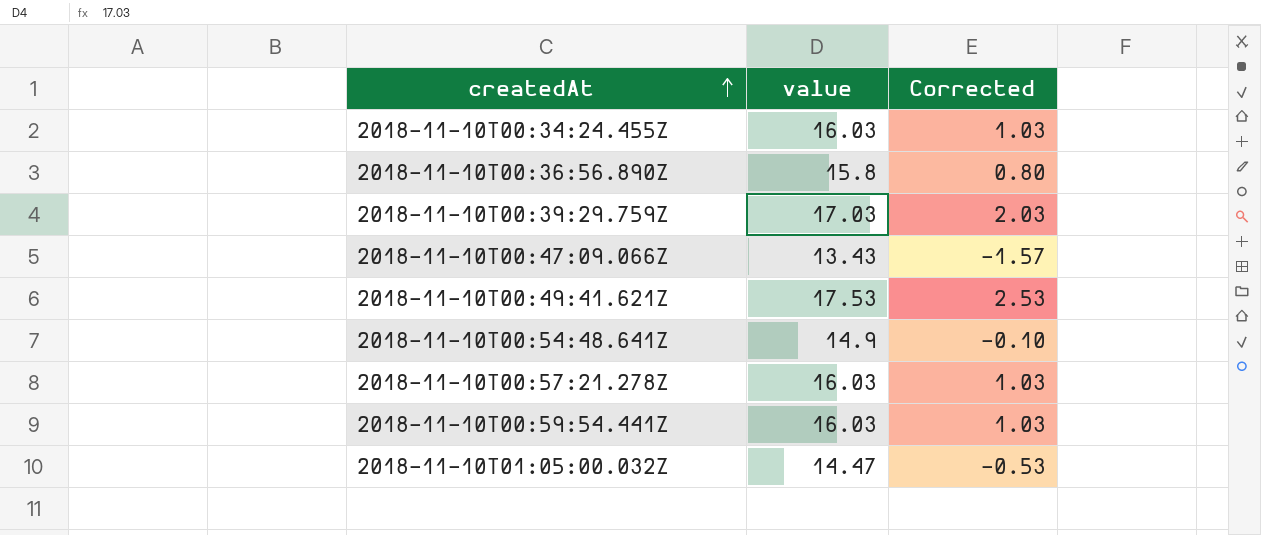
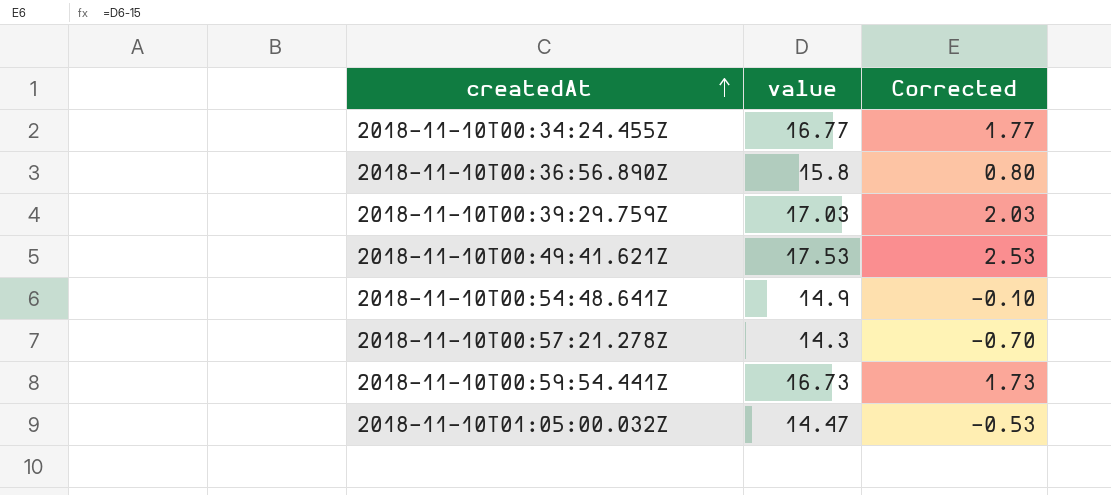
row 2018-11-10T00:47:09.066Z: 13.43 | -1.57 -> none
2018-11-10T00:34:24.455Z | value: 16.03 -> 16.77
2018-11-10T00:34:24.455Z | Corrected: 1.03 -> 1.77
2018-11-10T00:57:21.278Z | value: 16.03 -> 14.3
2018-11-10T00:57:21.278Z | Corrected: 1.03 -> -0.70
2018-11-10T00:59:54.441Z | value: 16.03 -> 16.73
2018-11-10T00:59:54.441Z | Corrected: 1.03 -> 1.73

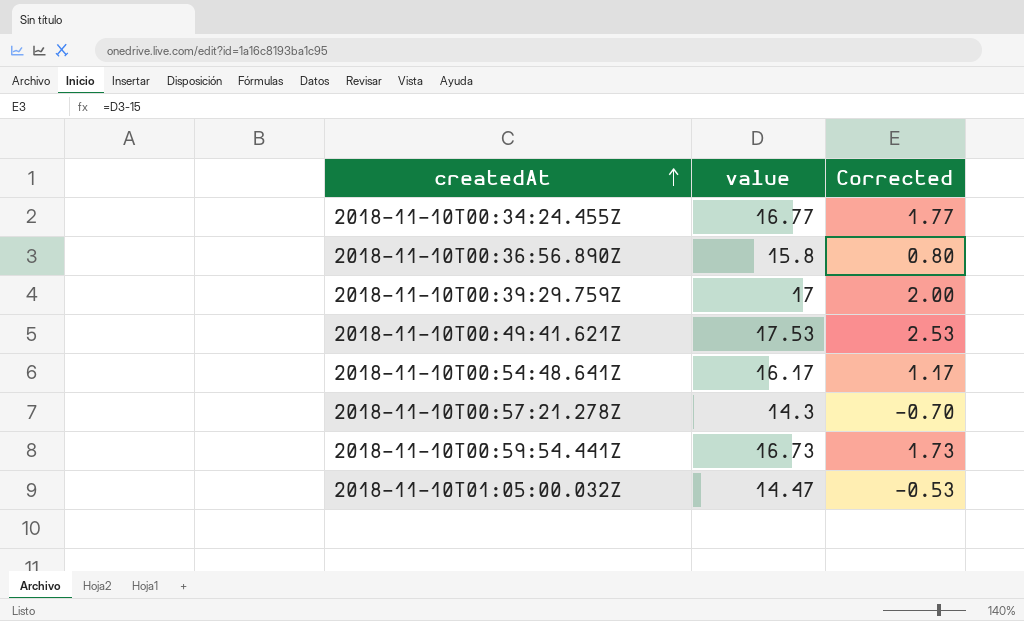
2018-11-10T00:39:29.759Z | value: 17.03 -> 17
2018-11-10T00:39:29.759Z | Corrected: 2.03 -> 2.00
2018-11-10T00:54:48.641Z | value: 14.9 -> 16.17
2018-11-10T00:54:48.641Z | Corrected: -0.10 -> 1.17

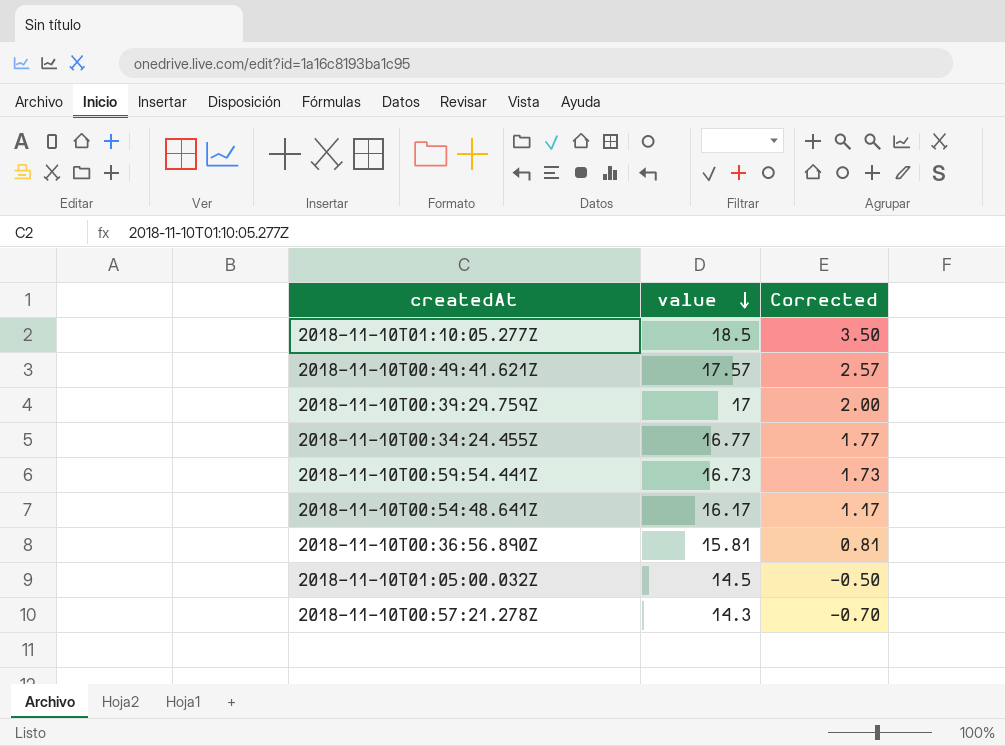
row order: createdAt ascending -> value descending
row 2018-11-10T01:10:05.277Z: none -> 18.5 | 3.50
2018-11-10T00:49:41.621Z | value: 17.53 -> 17.57
2018-11-10T00:49:41.621Z | Corrected: 2.53 -> 2.57
2018-11-10T00:36:56.890Z | value: 15.8 -> 15.81
2018-11-10T00:36:56.890Z | Corrected: 0.80 -> 0.81
2018-11-10T01:05:00.032Z | value: 14.47 -> 14.5
2018-11-10T01:05:00.032Z | Corrected: -0.53 -> -0.50

